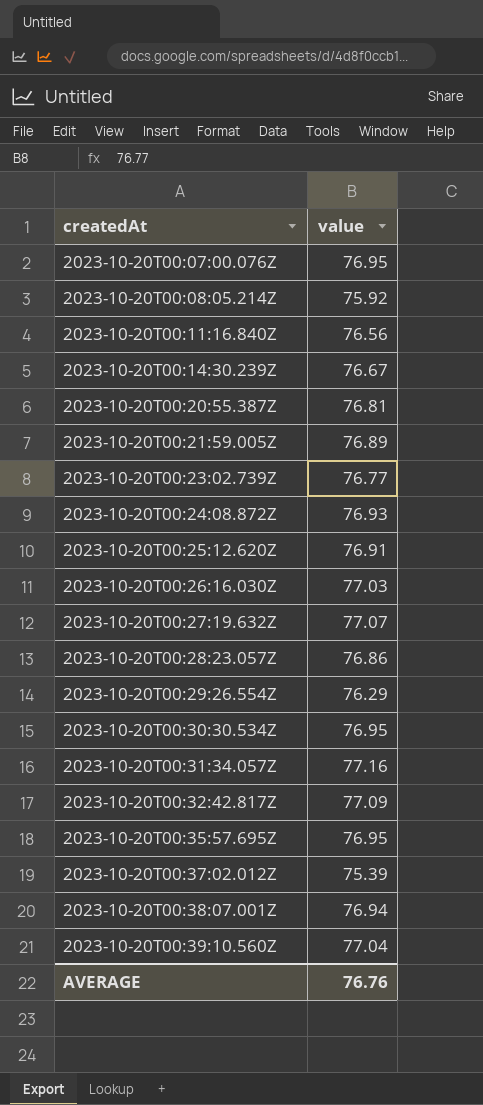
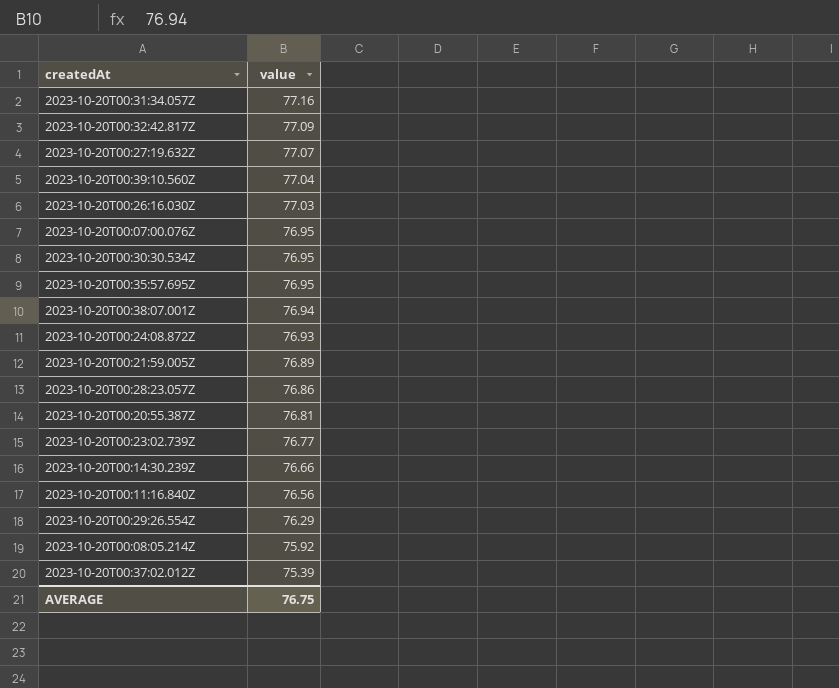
row order: createdAt ascending -> value descending
row 2023-10-20T00:25:12.620Z: 76.91 -> none
2023-10-20T00:14:30.239Z | value: 76.67 -> 76.66
AVERAGE | value: 76.76 -> 76.75

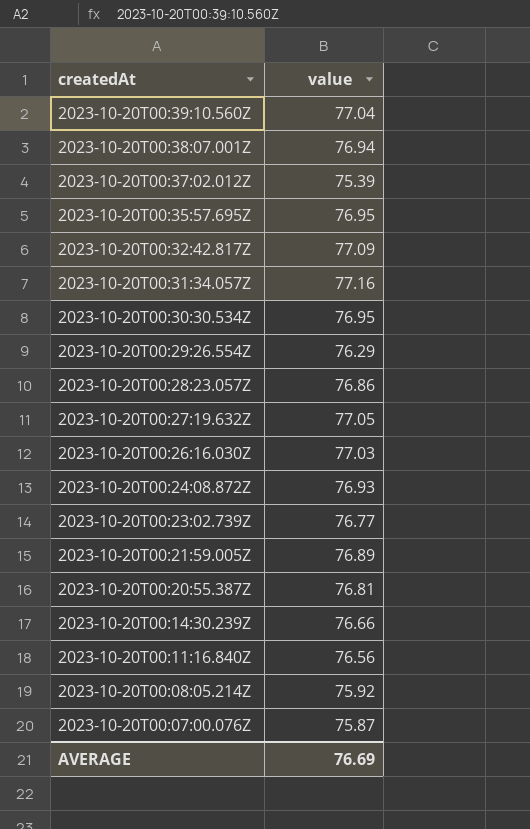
row order: value descending -> createdAt descending
2023-10-20T00:27:19.632Z | value: 77.07 -> 77.05
2023-10-20T00:07:00.076Z | value: 76.95 -> 75.87
AVERAGE | value: 76.75 -> 76.69

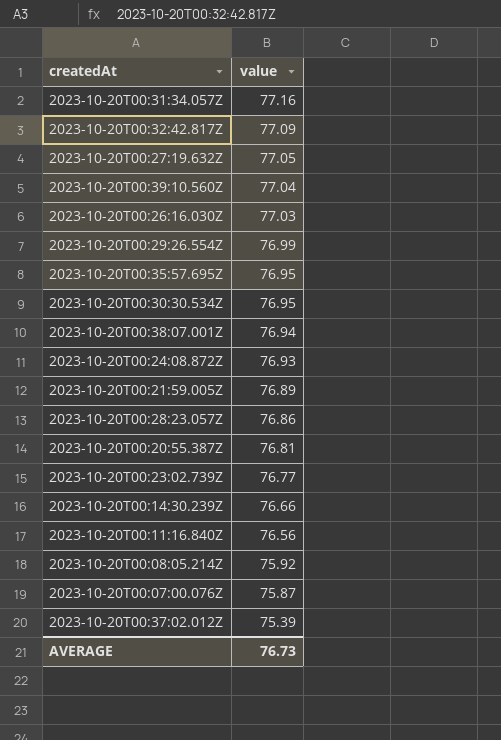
row order: createdAt descending -> value descending
2023-10-20T00:29:26.554Z | value: 76.29 -> 76.99
AVERAGE | value: 76.69 -> 76.73

